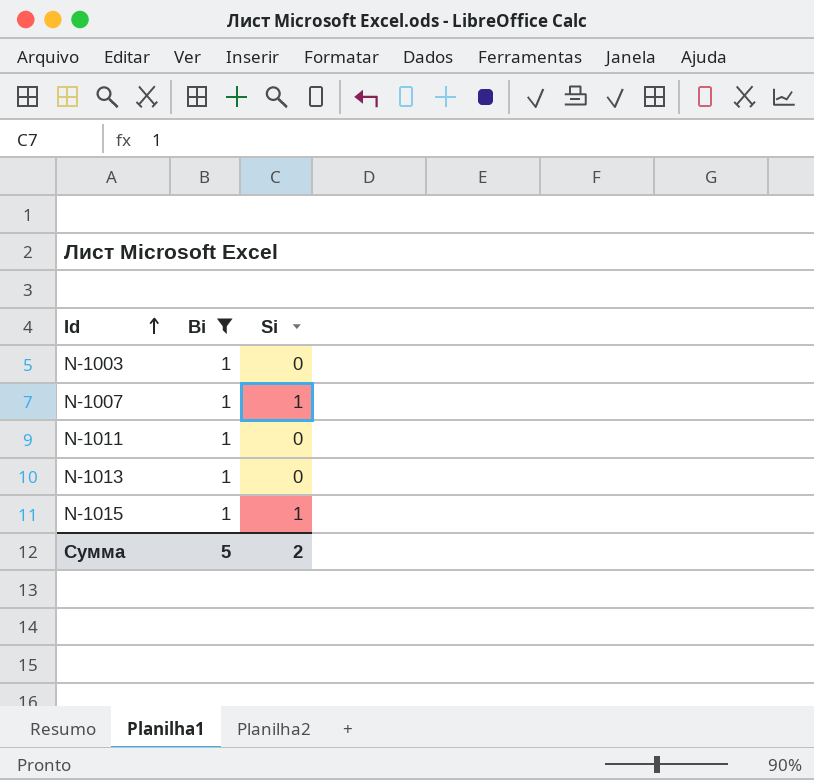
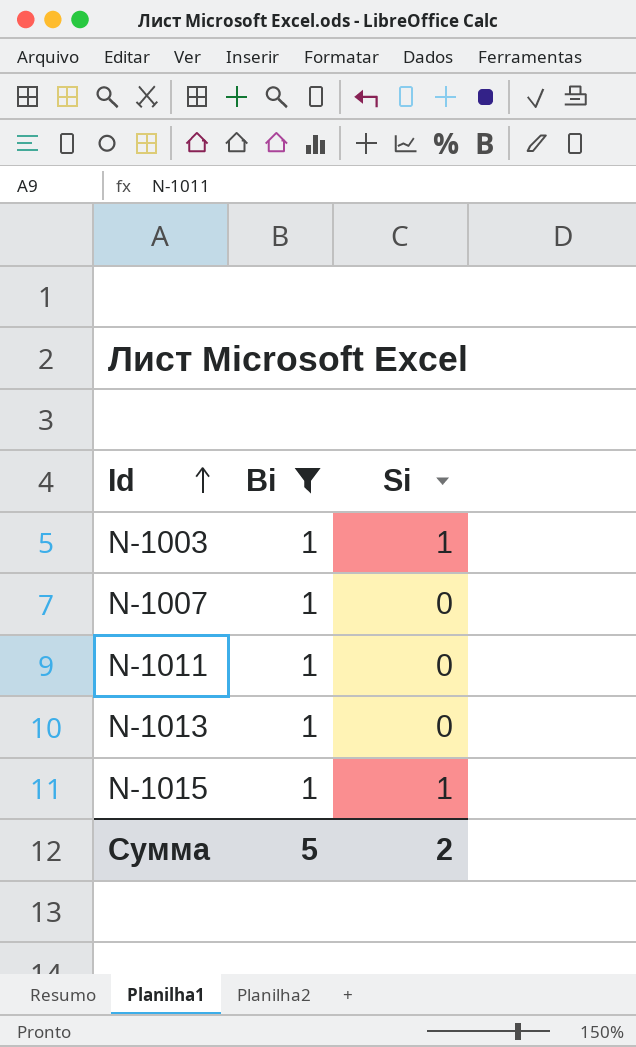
N-1003 | Si: 0 -> 1
N-1007 | Si: 1 -> 0

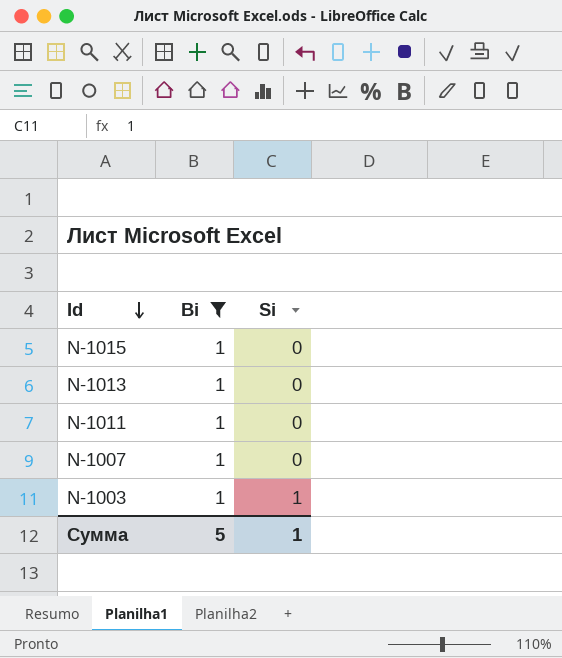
row order: Id ascending -> Id descending
N-1015 | Si: 1 -> 0
Сумма | Si: 2 -> 1

